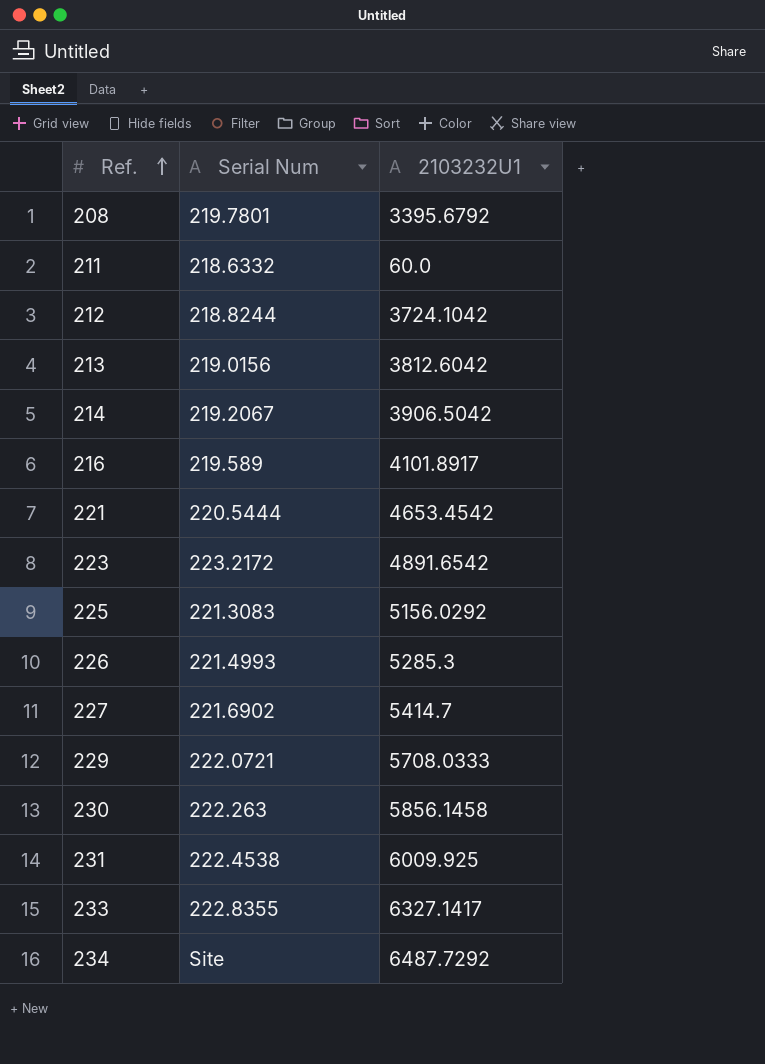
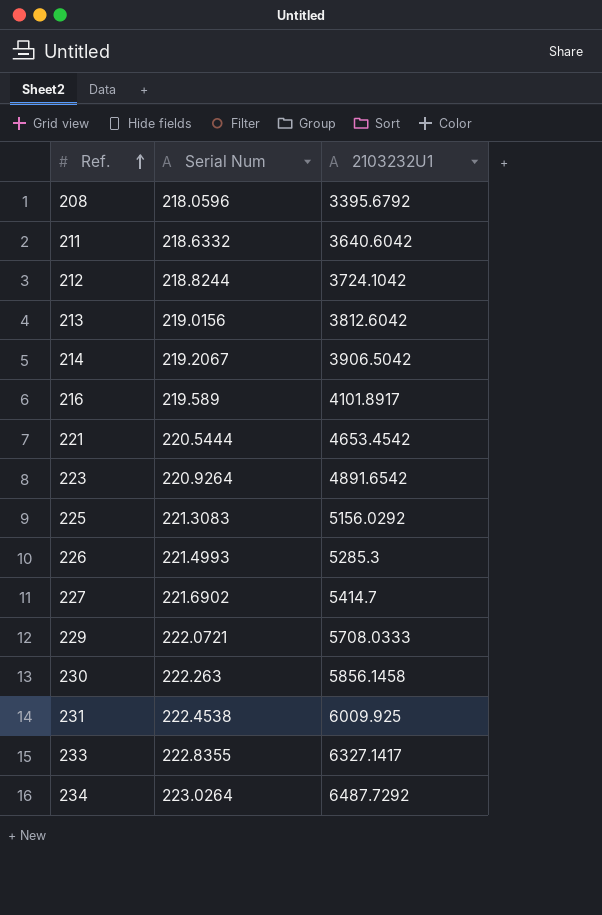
208 | Serial Num: 219.7801 -> 218.0596
211 | 2103232U1: 60.0 -> 3640.6042
223 | Serial Num: 223.2172 -> 220.9264
234 | Serial Num: Site -> 223.0264

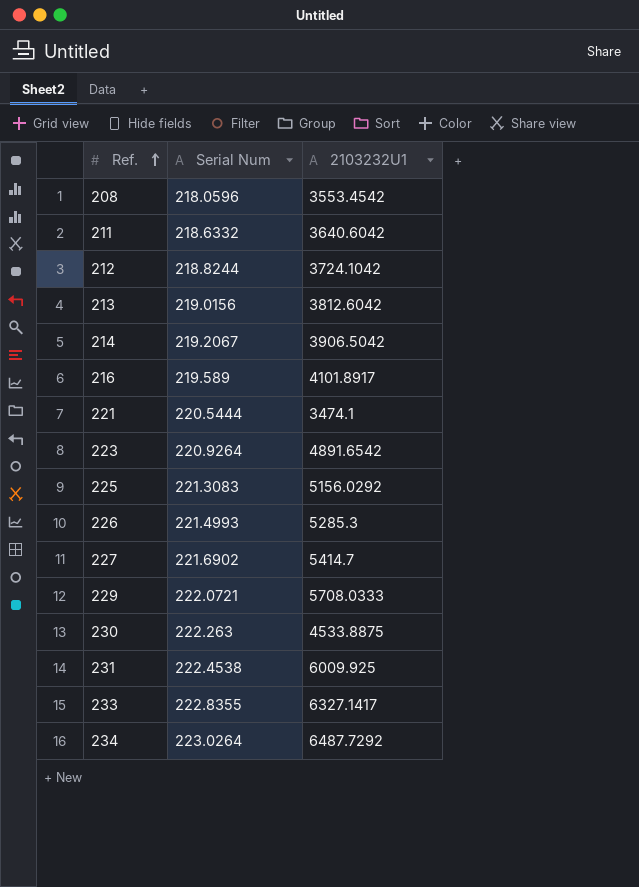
208 | 2103232U1: 3395.6792 -> 3553.4542
221 | 2103232U1: 4653.4542 -> 3474.1
230 | 2103232U1: 5856.1458 -> 4533.8875

